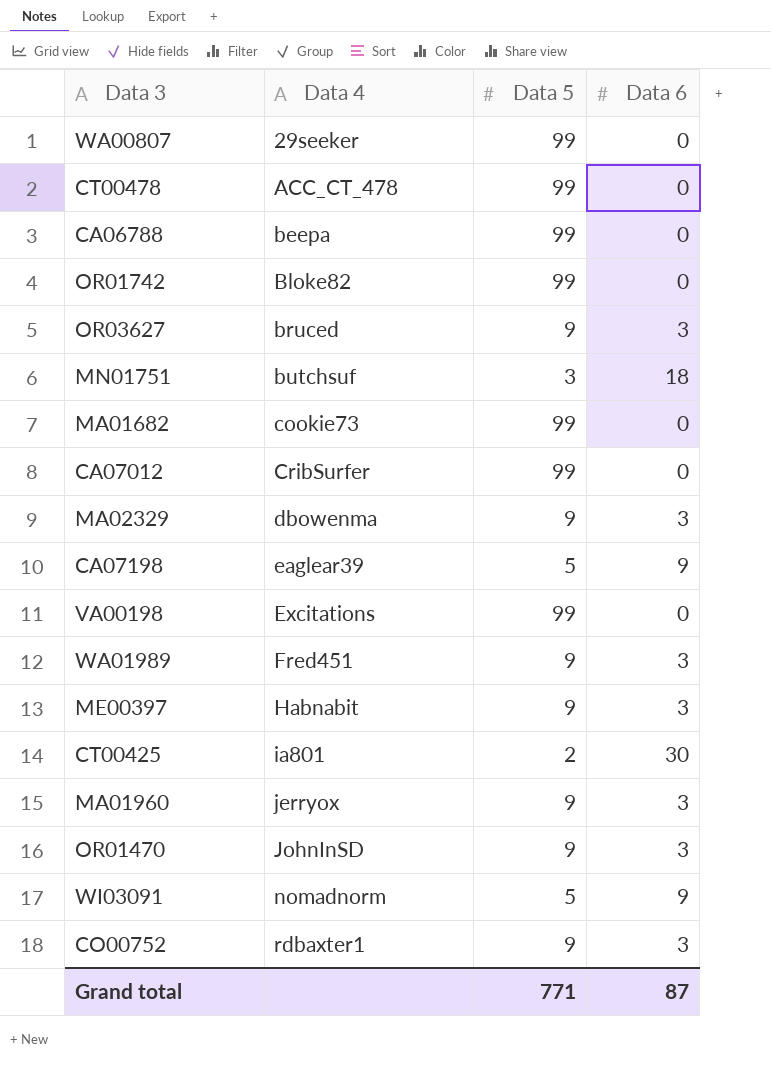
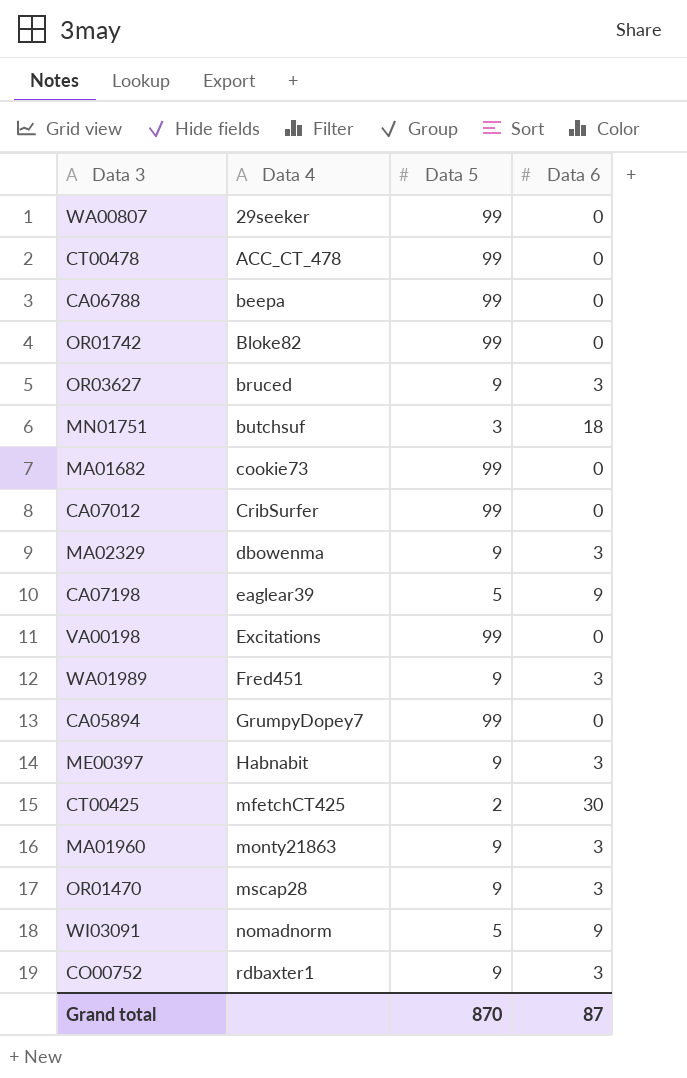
row CA05894: none -> GrumpyDopey7 | 99 | 0
CT00425 | Data 4: ia801 -> mfetchCT425
MA01960 | Data 4: jerryox -> monty21863
OR01470 | Data 4: JohnInSD -> mscap28
Grand total | Data 5: 771 -> 870

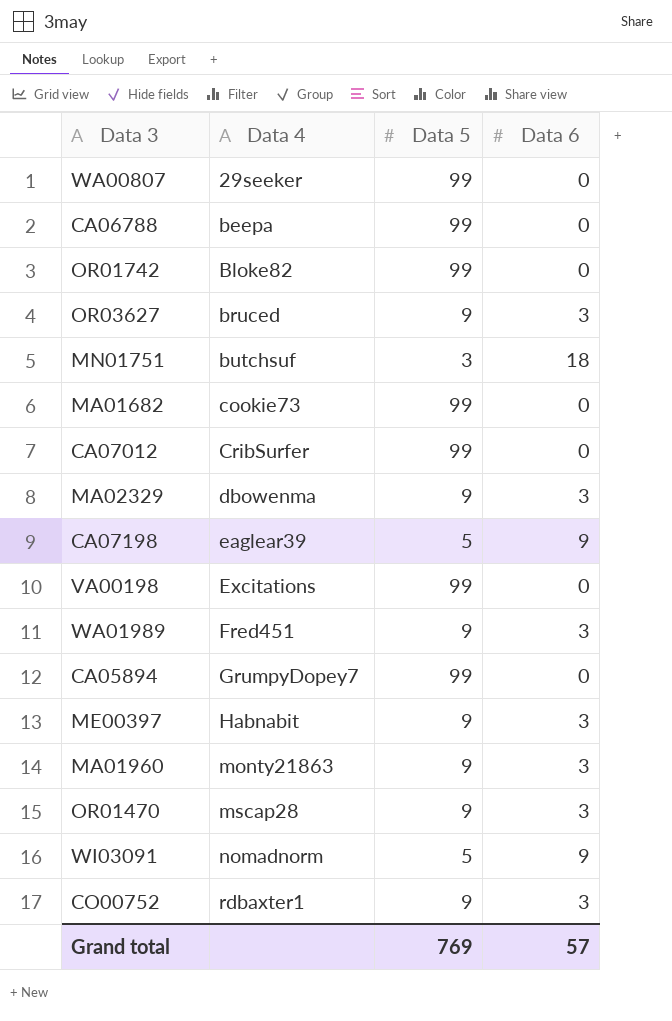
row CT00478: ACC_CT_478 | 99 | 0 -> none
row CT00425: mfetchCT425 | 2 | 30 -> none
Grand total | Data 5: 870 -> 769
Grand total | Data 6: 87 -> 57

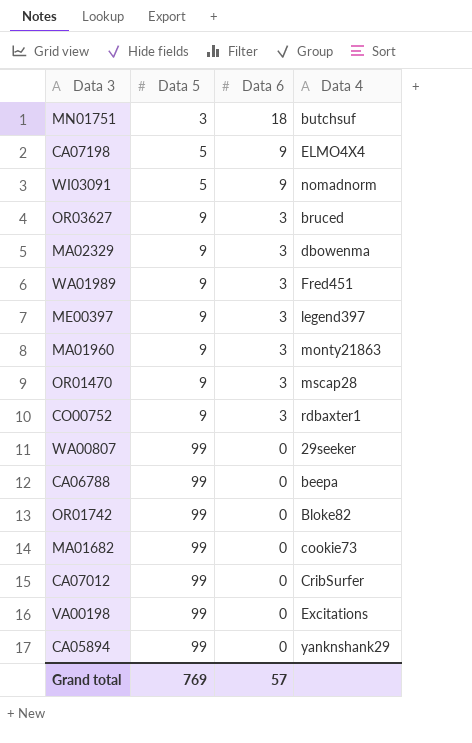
row order: Data 4 ascending -> Data 5 ascending
column Data 4 | position: 2 -> 4
CA07198 | Data 4: eaglear39 -> ELMO4X4
ME00397 | Data 4: Habnabit -> legend397
CA05894 | Data 4: GrumpyDopey7 -> yanknshank29

